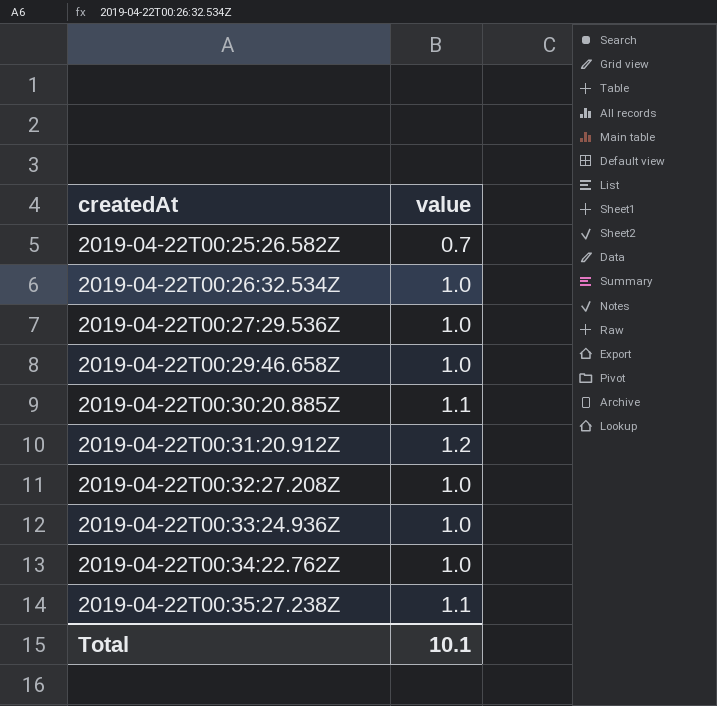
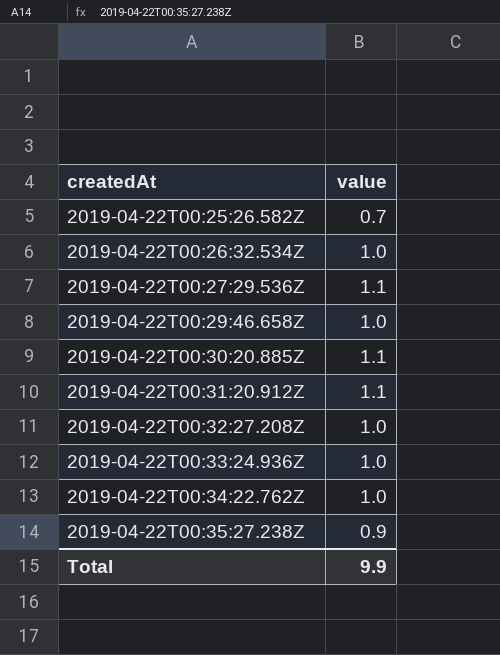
2019-04-22T00:27:29.536Z | value: 1.0 -> 1.1
2019-04-22T00:31:20.912Z | value: 1.2 -> 1.1
2019-04-22T00:35:27.238Z | value: 1.1 -> 0.9
Total | value: 10.1 -> 9.9

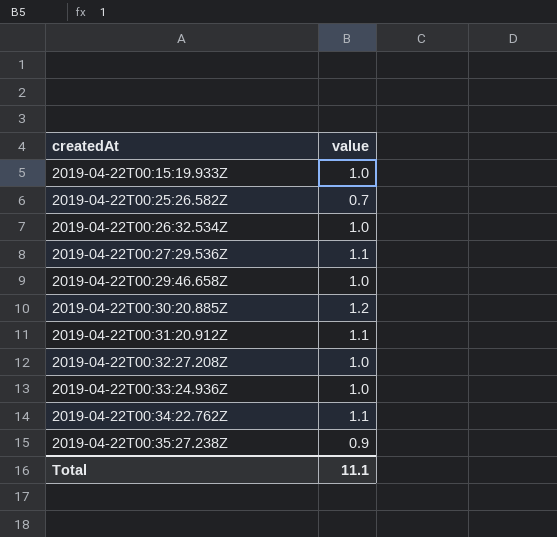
row 2019-04-22T00:15:19.933Z: none -> 1.0
2019-04-22T00:30:20.885Z | value: 1.1 -> 1.2
2019-04-22T00:34:22.762Z | value: 1.0 -> 1.1
Total | value: 9.9 -> 11.1

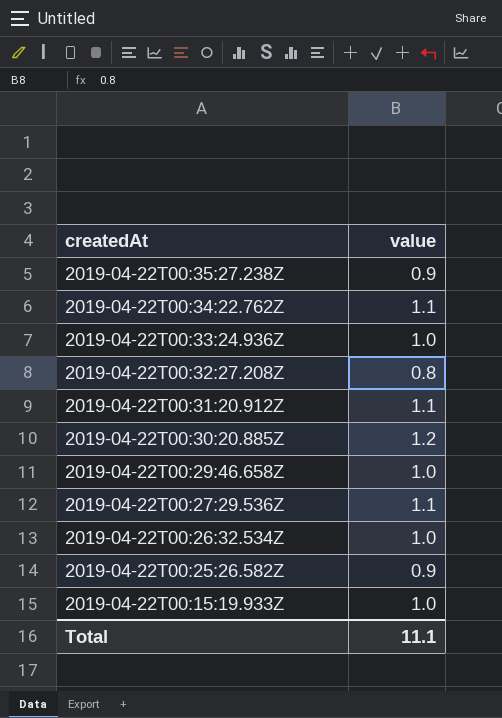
row order: createdAt ascending -> createdAt descending
2019-04-22T00:32:27.208Z | value: 1.0 -> 0.8
2019-04-22T00:25:26.582Z | value: 0.7 -> 0.9

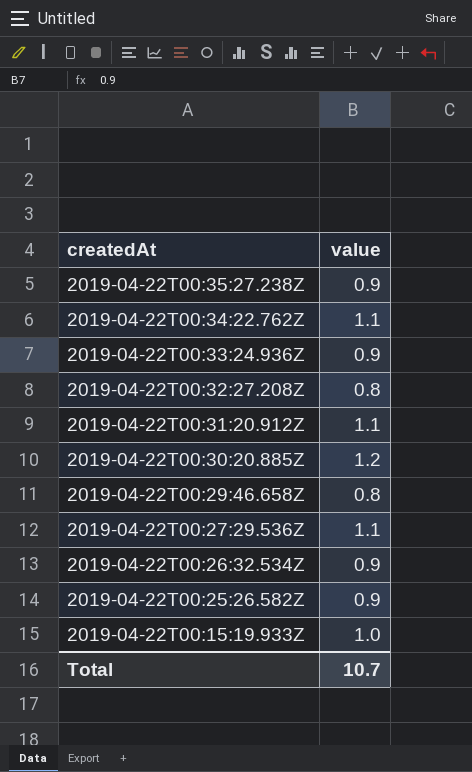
2019-04-22T00:33:24.936Z | value: 1.0 -> 0.9
2019-04-22T00:29:46.658Z | value: 1.0 -> 0.8
2019-04-22T00:26:32.534Z | value: 1.0 -> 0.9
Total | value: 11.1 -> 10.7

